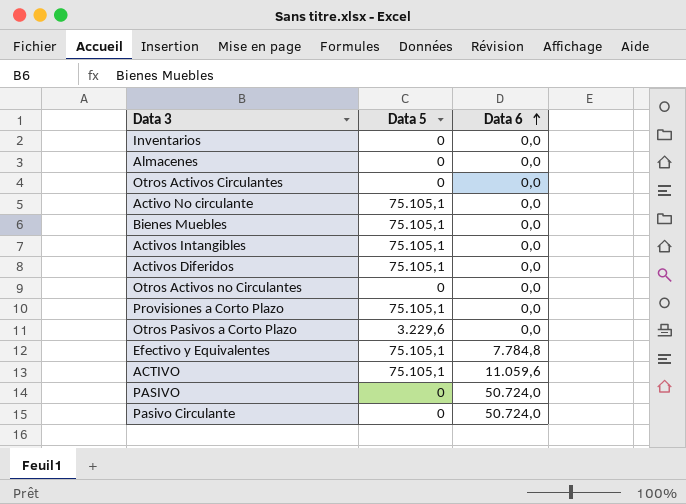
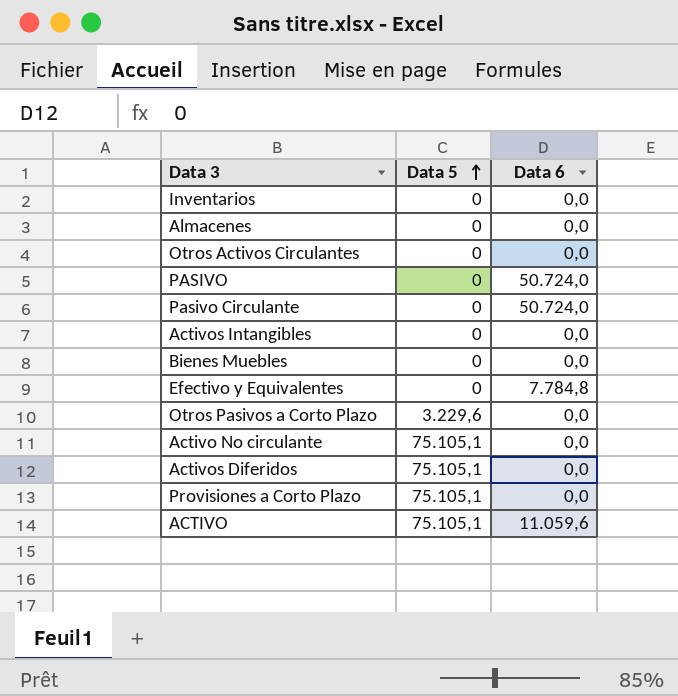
row order: Data 6 ascending -> Data 5 ascending
row Otros Activos no Circulantes: 0 | 0,0 -> none
Activos Intangibles | Data 5: 75.105,1 -> 0
Bienes Muebles | Data 5: 75.105,1 -> 0
Efectivo y Equivalentes | Data 5: 75.105,1 -> 0

